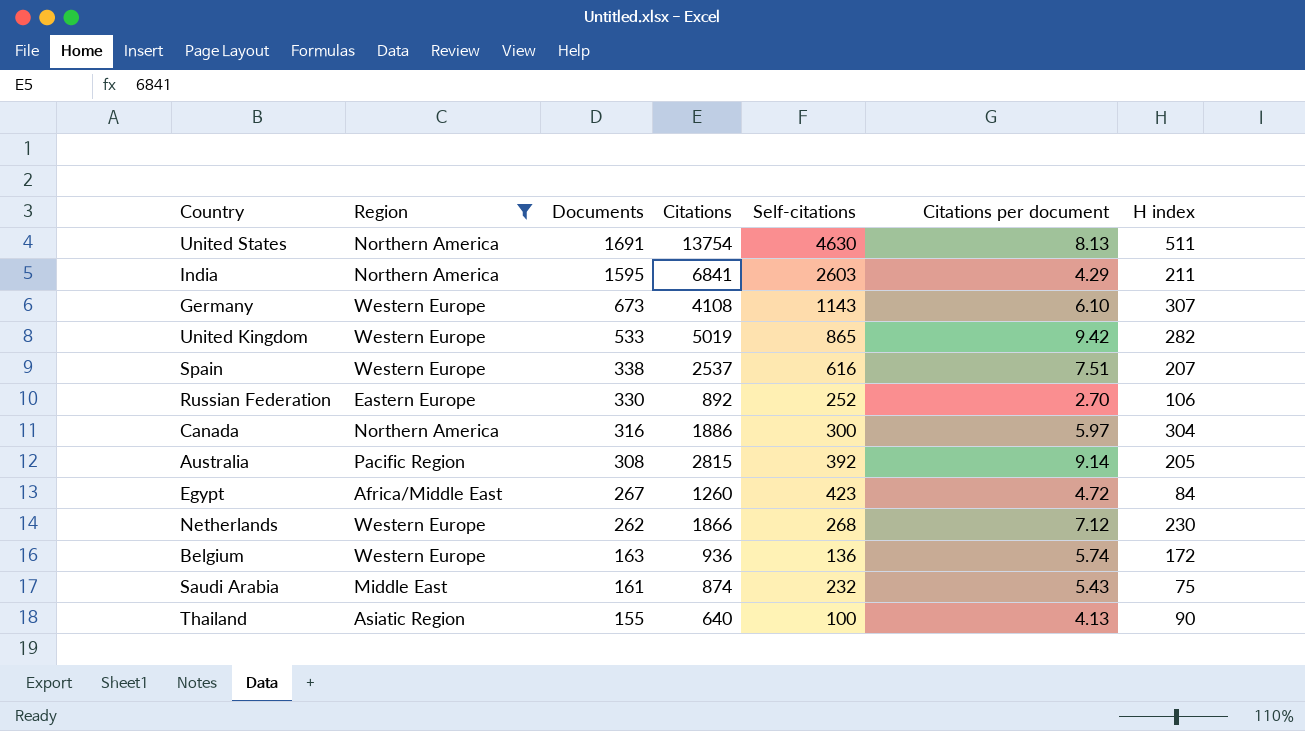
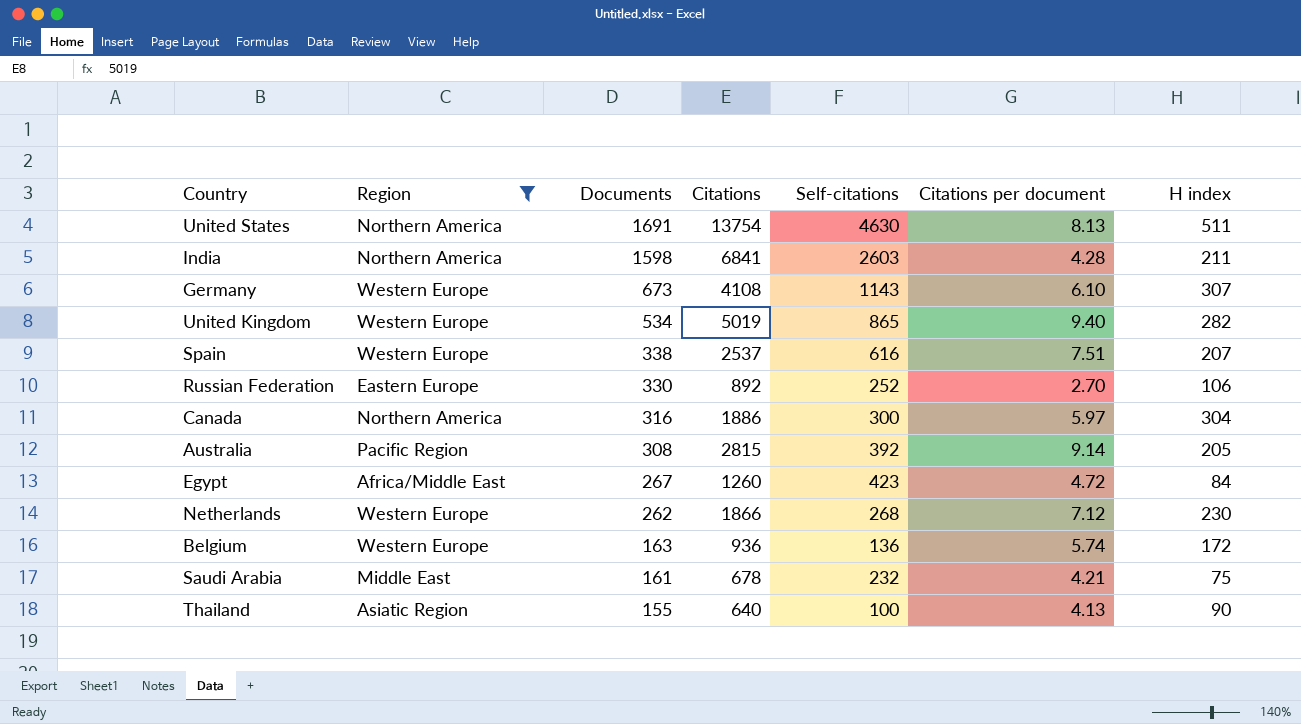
India | Documents: 1595 -> 1598
India | Citations per document: 4.29 -> 4.28
United Kingdom | Documents: 533 -> 534
United Kingdom | Citations per document: 9.42 -> 9.40
Saudi Arabia | Citations: 874 -> 678
Saudi Arabia | Citations per document: 5.43 -> 4.21

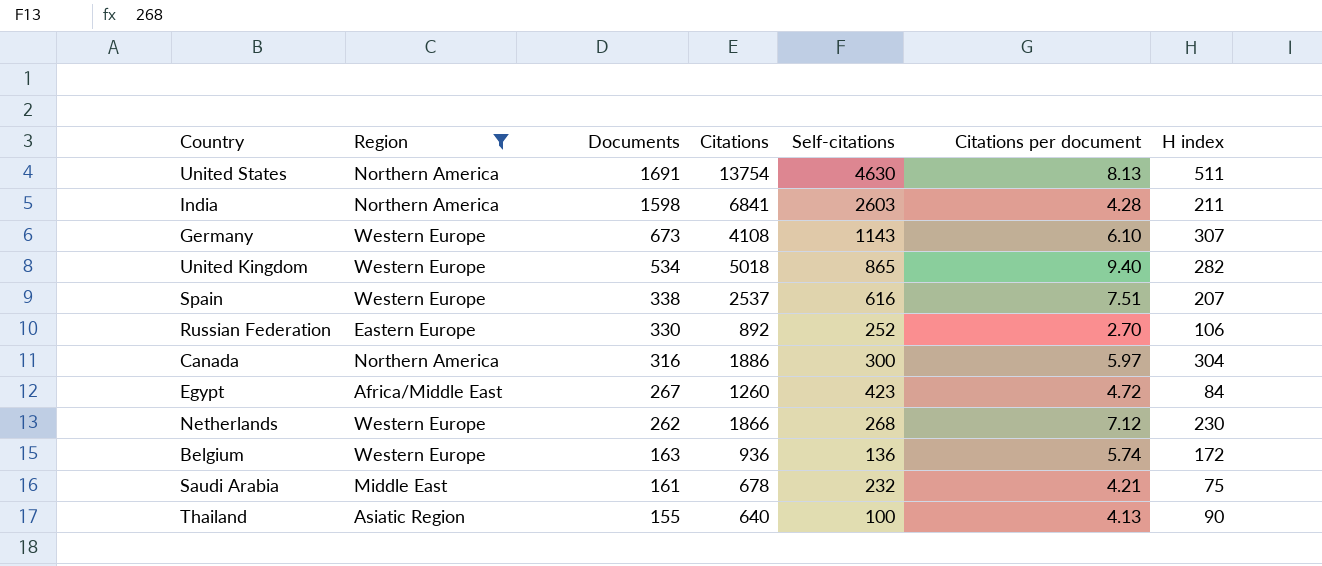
row Australia: Pacific Region | 308 | 2815 | 392 | 9.14 | 205 -> none
United Kingdom | Citations: 5019 -> 5018

